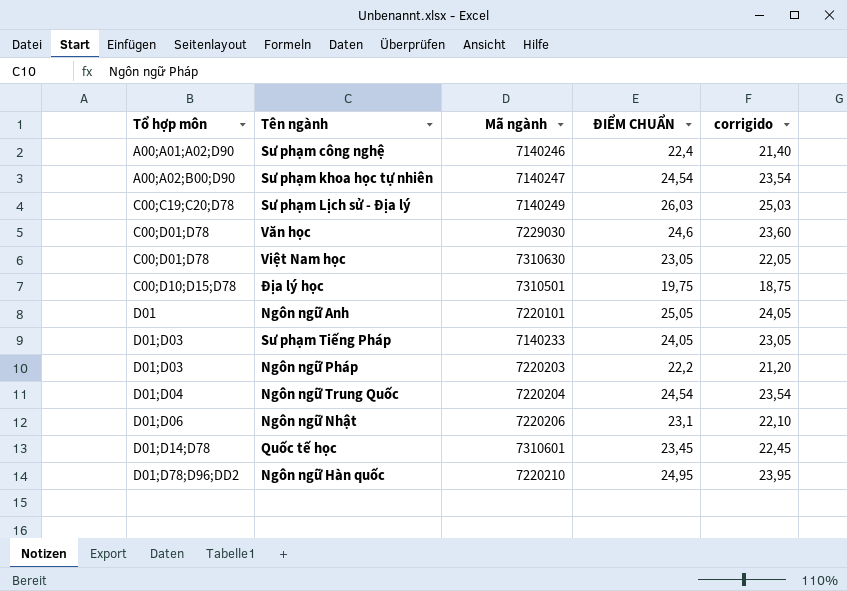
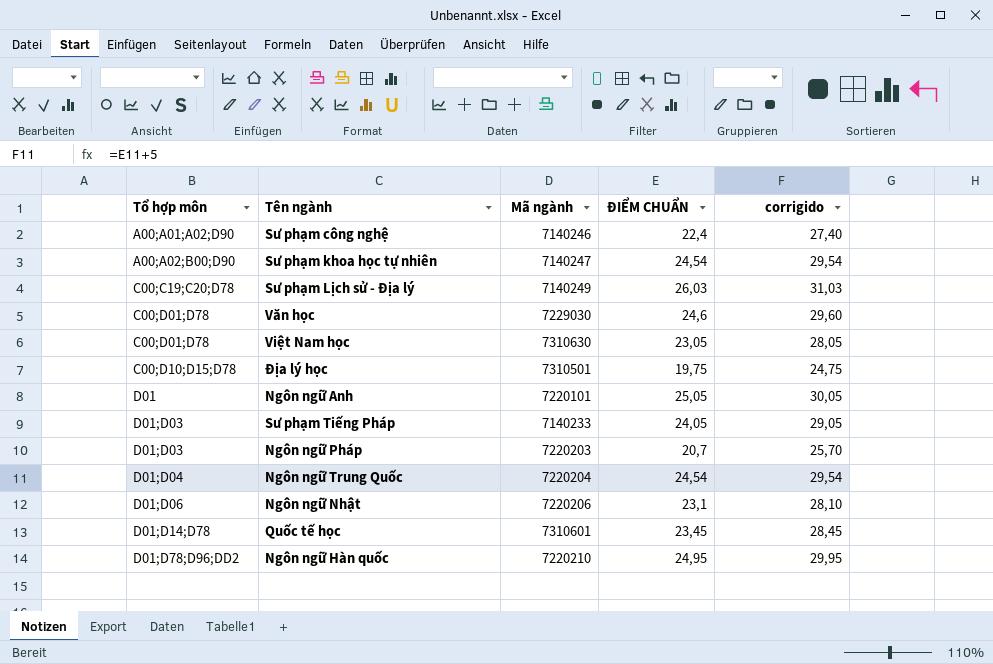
column corrigido | formula: [ĐIỂM CHUẨN] - 1 -> [ĐIỂM CHUẨN] + 5
Ngôn ngữ Pháp | ĐIỂM CHUẨN: 22,2 -> 20,7

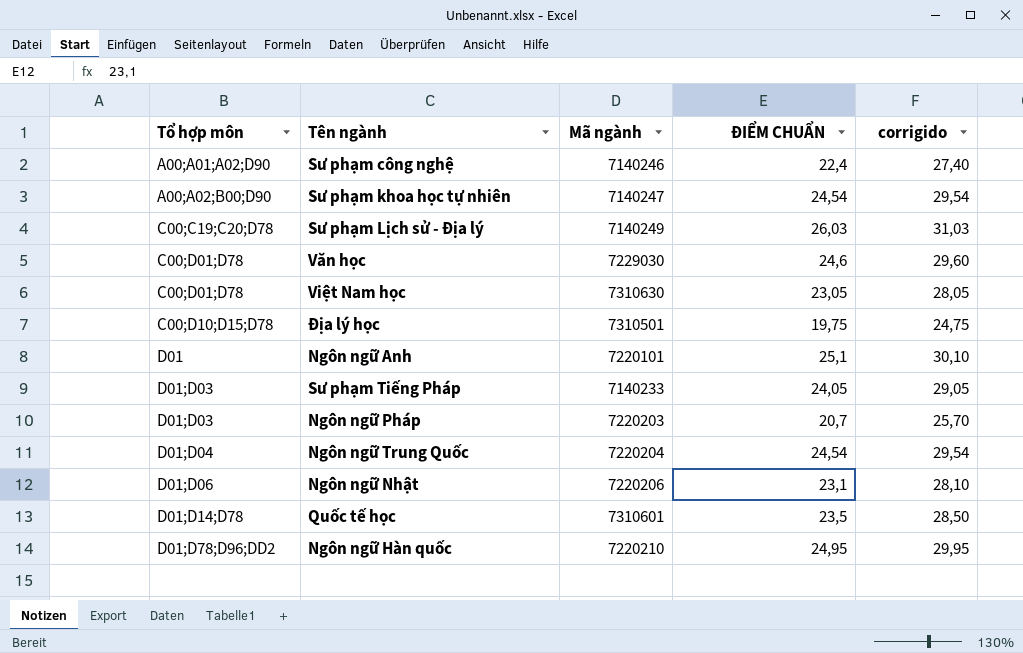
Ngôn ngữ Anh | ĐIỂM CHUẨN: 25,05 -> 25,1
Ngôn ngữ Anh | corrigido: 30,05 -> 30,10
Quốc tế học | ĐIỂM CHUẨN: 23,45 -> 23,5
Quốc tế học | corrigido: 28,45 -> 28,50

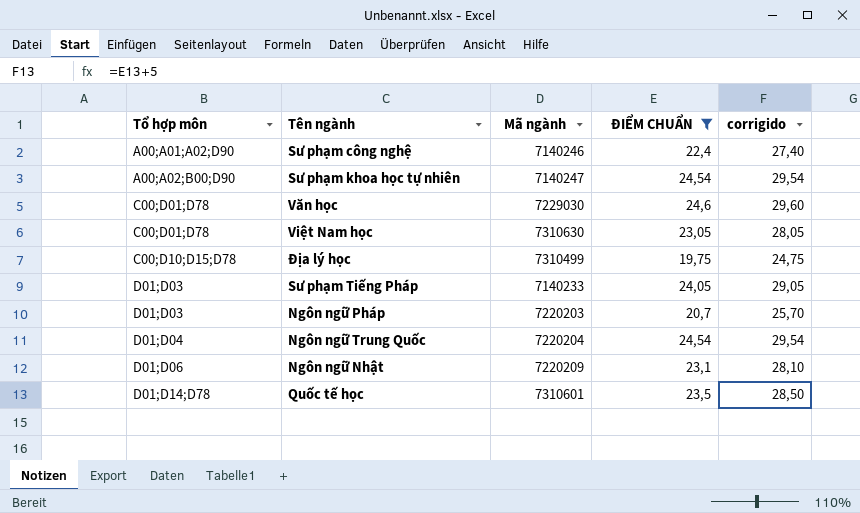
filter: none -> ĐIỂM CHUẨN <= 24,6
Địa lý học | Mã ngành: 7310501 -> 7310499
Ngôn ngữ Nhật | Mã ngành: 7220206 -> 7220209

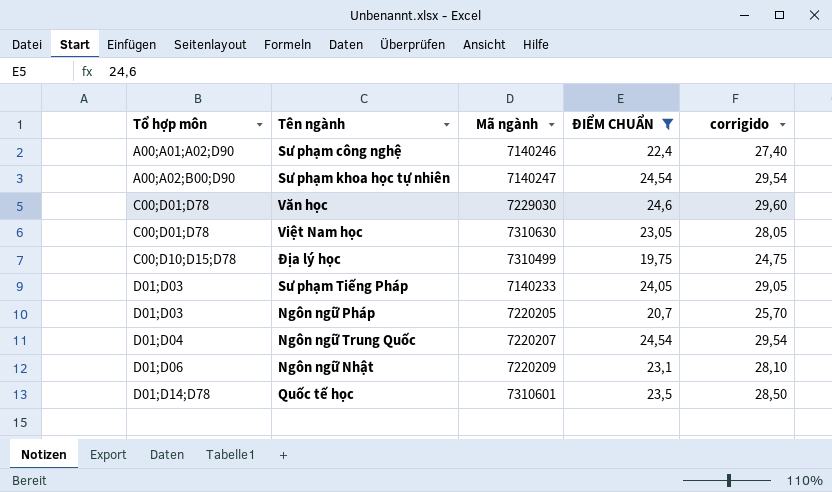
Ngôn ngữ Pháp | Mã ngành: 7220203 -> 7220205
Ngôn ngữ Trung Quốc | Mã ngành: 7220204 -> 7220207

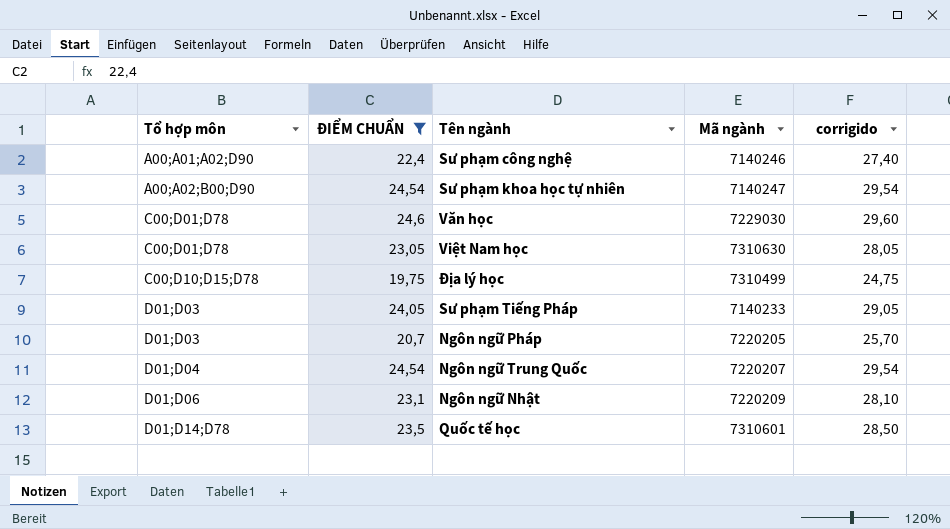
column ĐIỂM CHUẨN | position: 4 -> 2

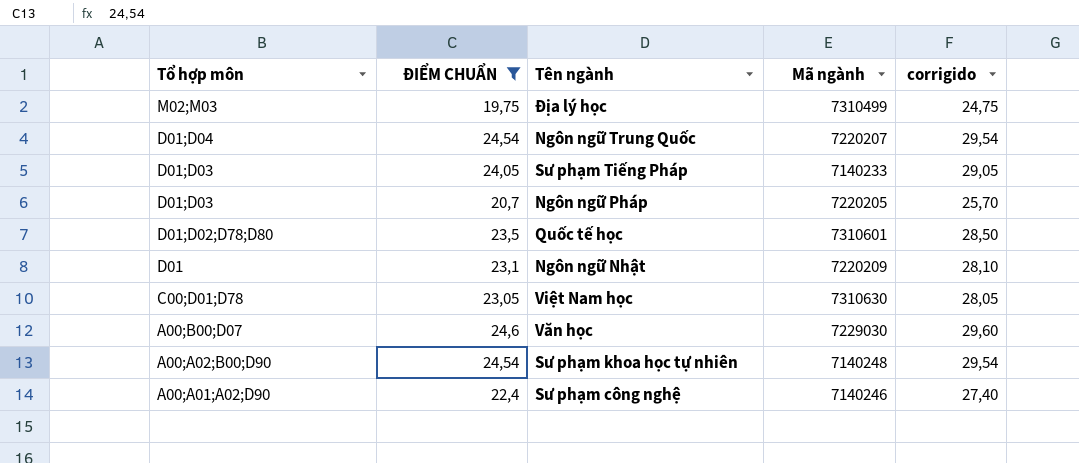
row order: Tổ hợp môn ascending -> Tổ hợp môn descending
Địa lý học | Tổ hợp môn: C00;D10;D15;D78 -> M02;M03
Quốc tế học | Tổ hợp môn: D01;D14;D78 -> D01;D02;D78;D80
Ngôn ngữ Nhật | Tổ hợp môn: D01;D06 -> D01
Văn học | Tổ hợp môn: C00;D01;D78 -> A00;B00;D07
Sư phạm khoa học tự nhiên | Mã ngành: 7140247 -> 7140248

